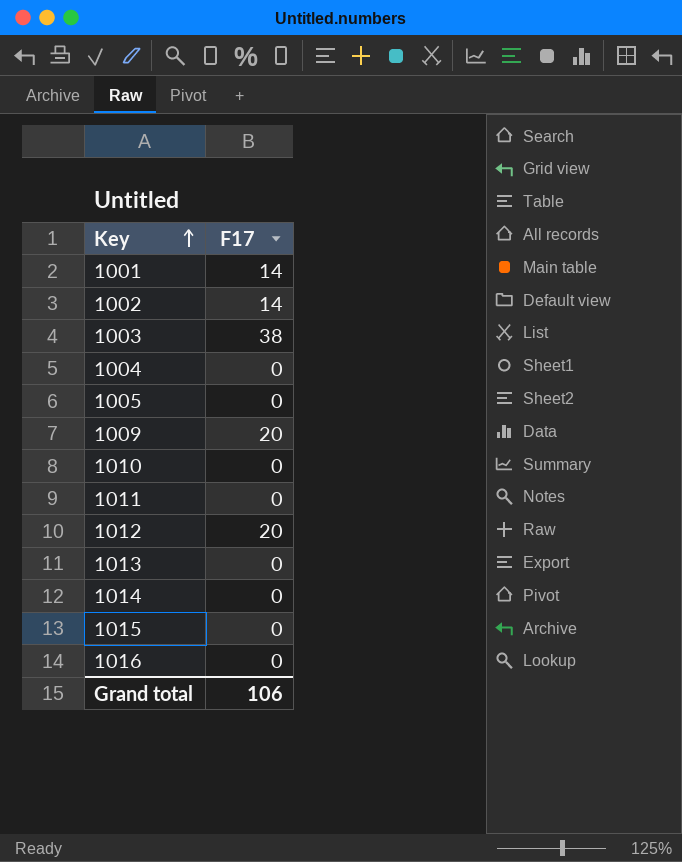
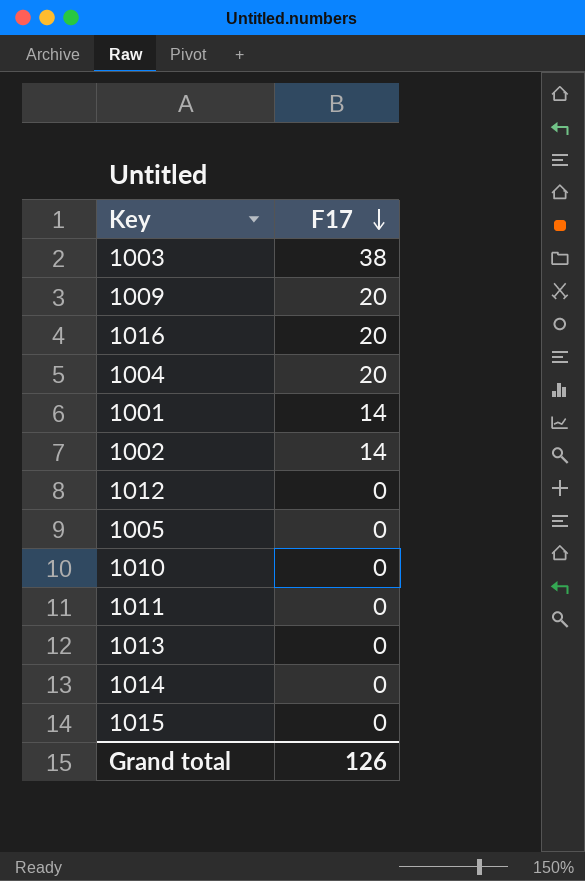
row order: Key ascending -> F17 descending
1016 | F17: 0 -> 20
1004 | F17: 0 -> 20
1012 | F17: 20 -> 0
Grand total | F17: 106 -> 126

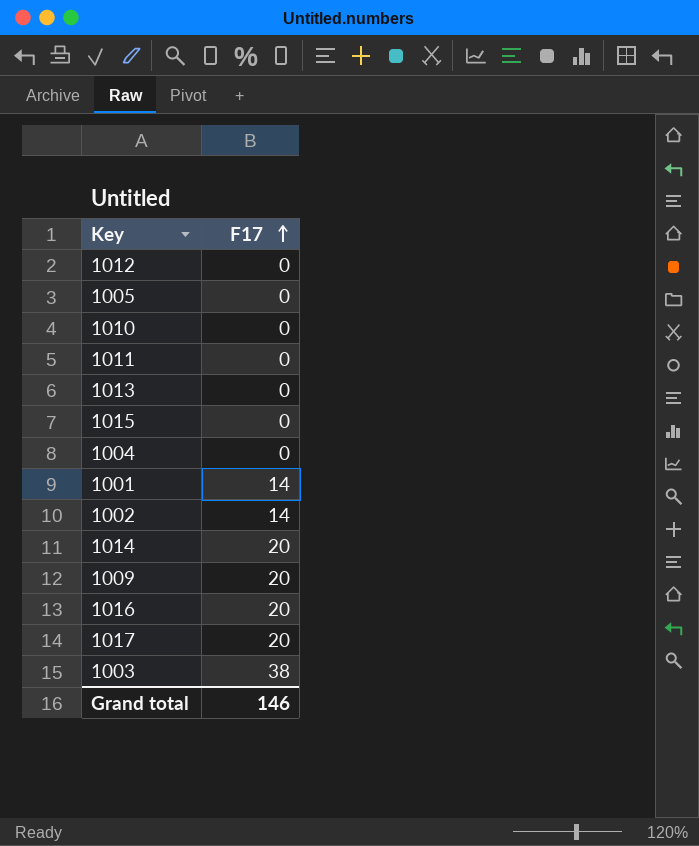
row order: F17 descending -> F17 ascending
1004 | F17: 20 -> 0
1014 | F17: 0 -> 20
row 1017: none -> 20
Grand total | F17: 126 -> 146

